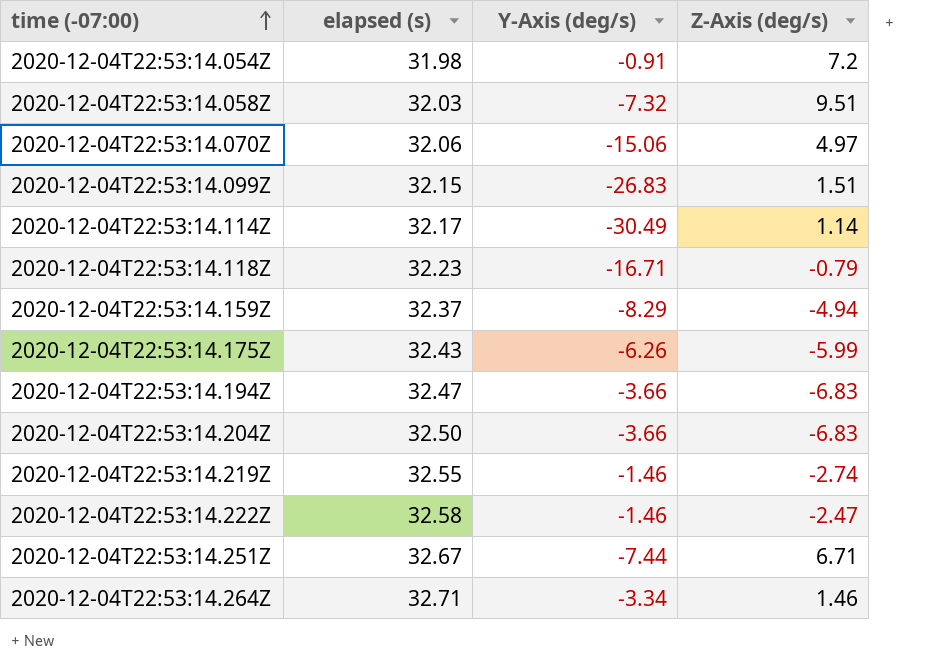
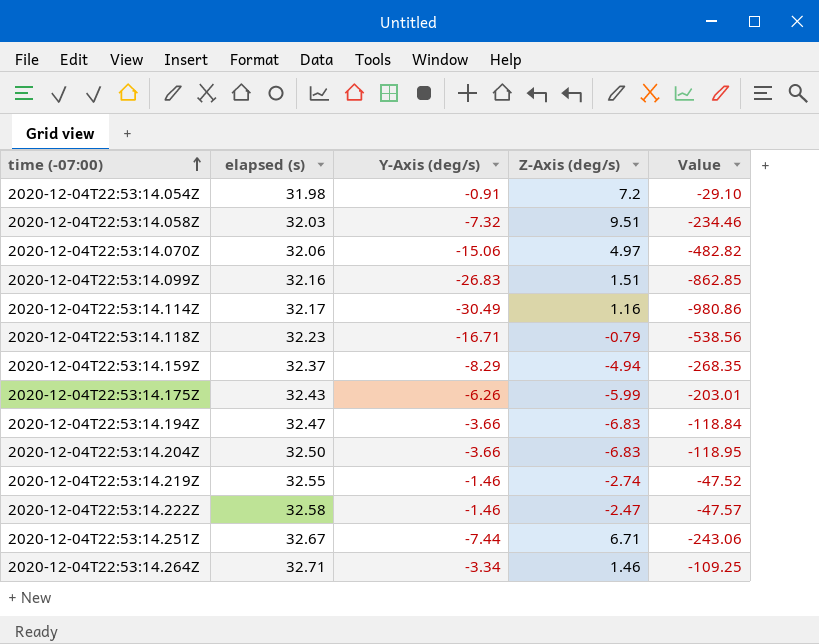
column Value | formula: none -> [elapsed (s)] * [Y-Axis (deg/s)]
2020-12-04T22:53:14.099Z | elapsed (s): 32.15 -> 32.16
2020-12-04T22:53:14.114Z | Z-Axis (deg/s): 1.14 -> 1.16

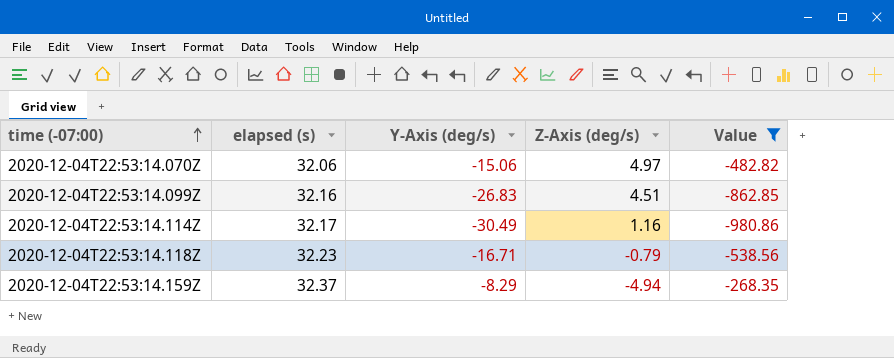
filter: none -> Value <= -268.35
2020-12-04T22:53:14.099Z | Z-Axis (deg/s): 1.51 -> 4.51

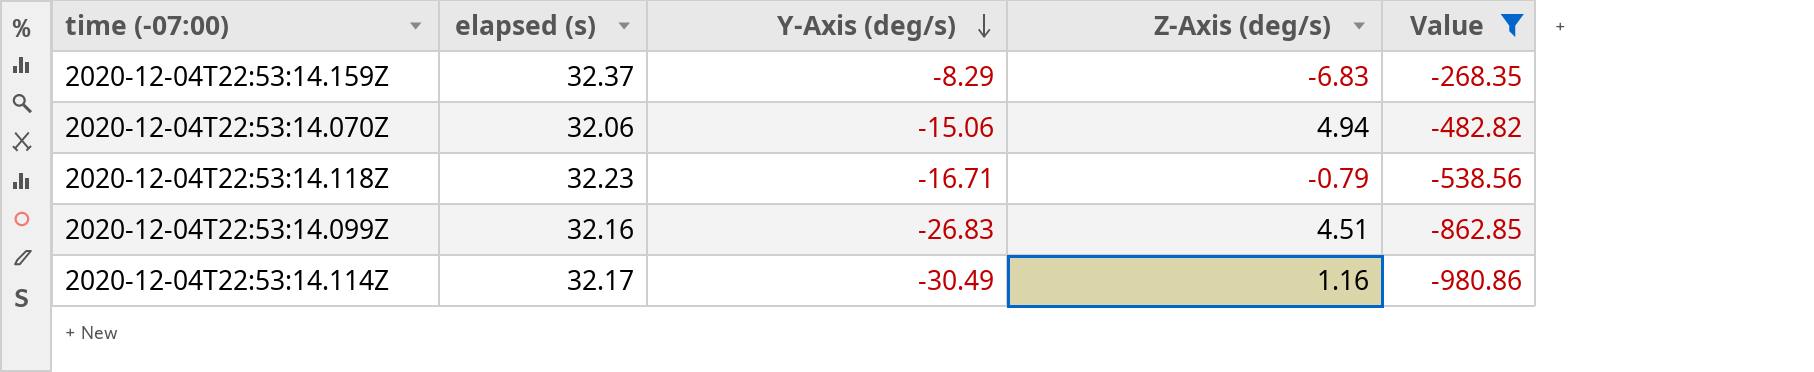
row order: time (-07:00) ascending -> Y-Axis (deg/s) descending
2020-12-04T22:53:14.159Z | Z-Axis (deg/s): -4.94 -> -6.83
2020-12-04T22:53:14.070Z | Z-Axis (deg/s): 4.97 -> 4.94

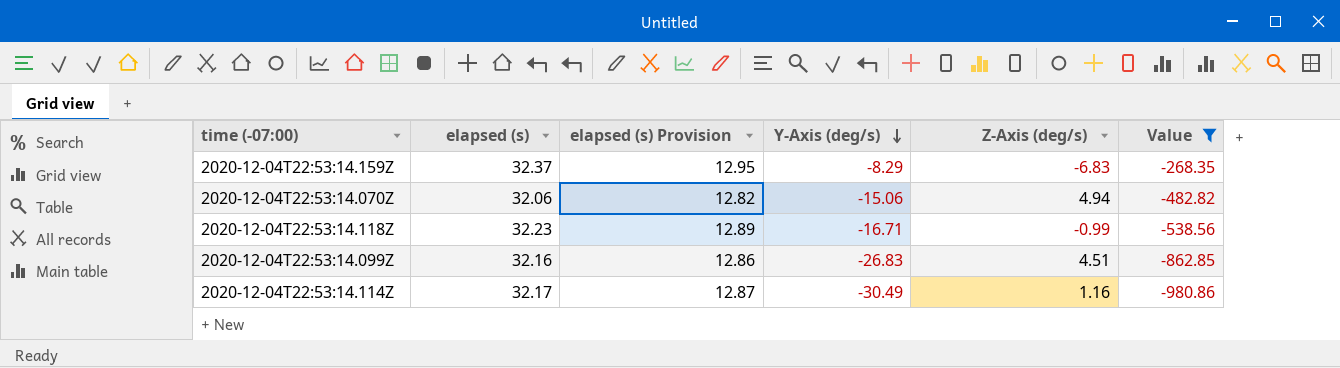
column elapsed (s) Provision | formula: none -> [elapsed (s)] * 0.4
2020-12-04T22:53:14.118Z | Z-Axis (deg/s): -0.79 -> -0.99

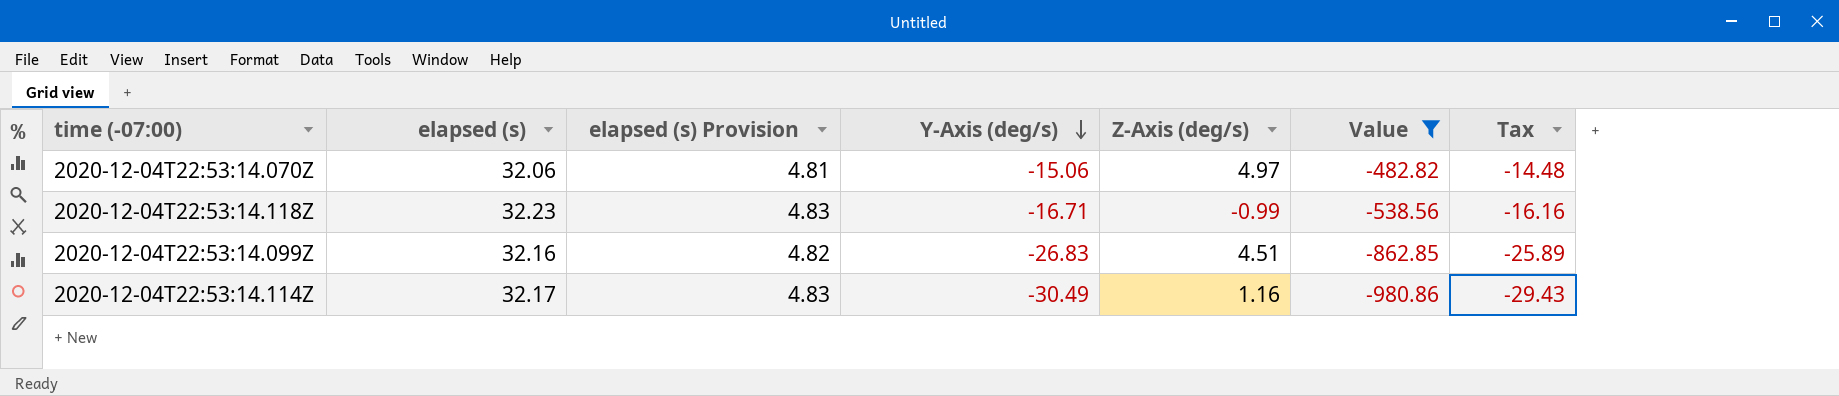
column elapsed (s) Provision | formula: [elapsed (s)] * 0.4 -> [elapsed (s)] * 0.15
column Tax | formula: none -> [Value] * 0.03
row 2020-12-04T22:53:14.159Z: 32.37 | 12.95 | -8.29 | -6.83 | -268.35 -> none
2020-12-04T22:53:14.070Z | Z-Axis (deg/s): 4.94 -> 4.97

